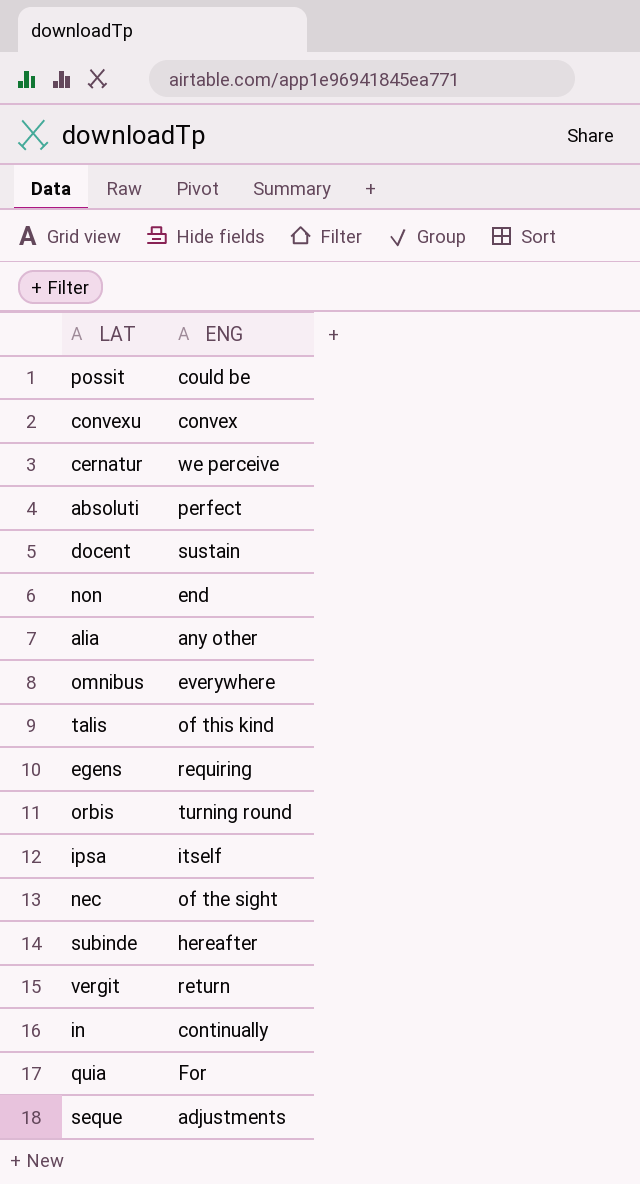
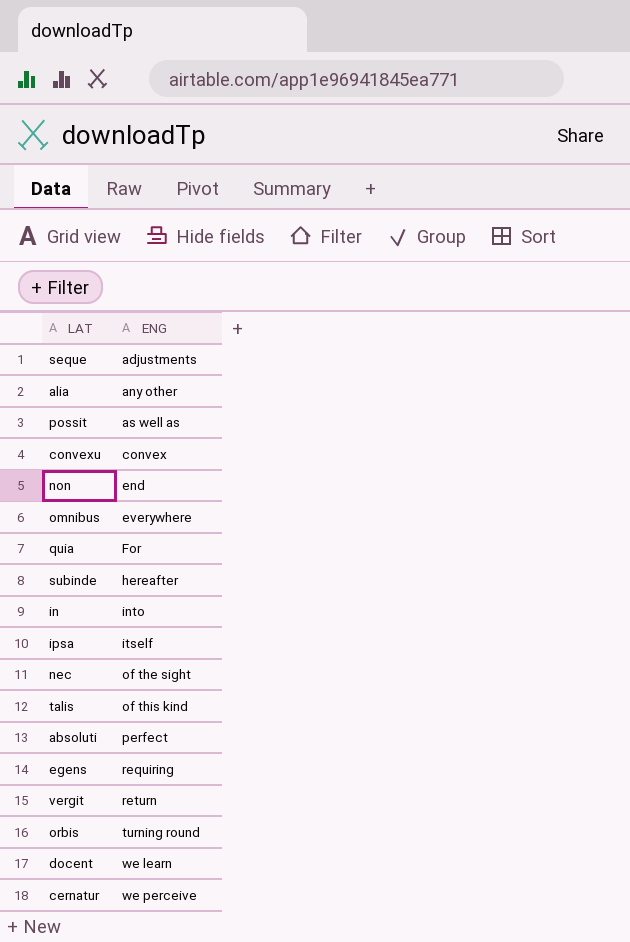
row order: none -> ENG ascending
possit | ENG: could be -> as well as
in | ENG: continually -> into
docent | ENG: sustain -> we learn

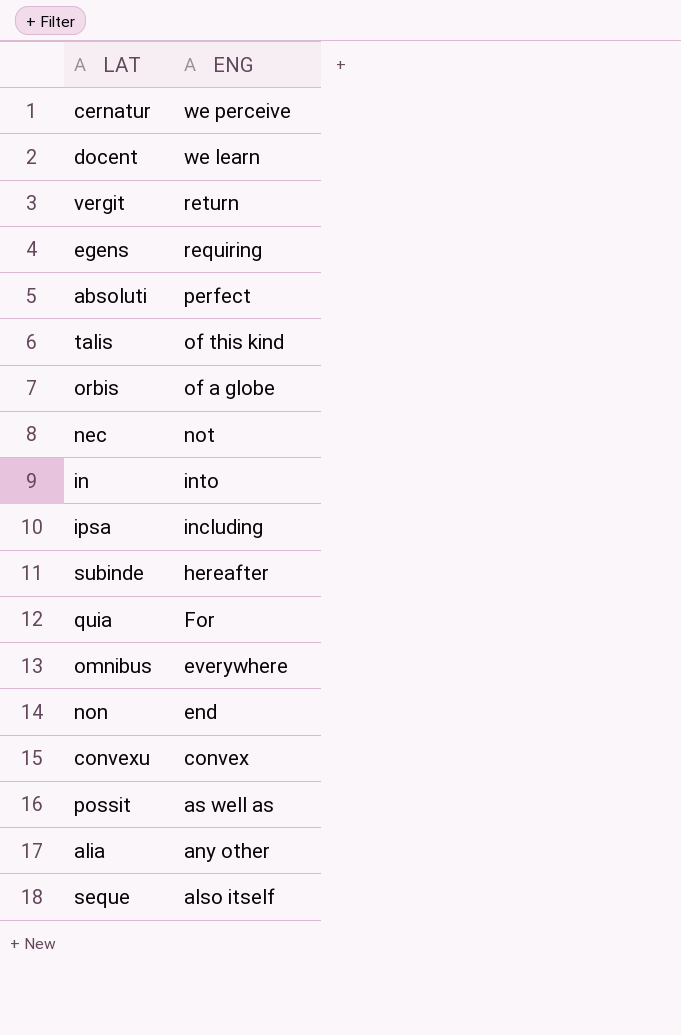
row order: ENG ascending -> ENG descending
orbis | ENG: turning round -> of a globe
nec | ENG: of the sight -> not
ipsa | ENG: itself -> including
seque | ENG: adjustments -> also itself

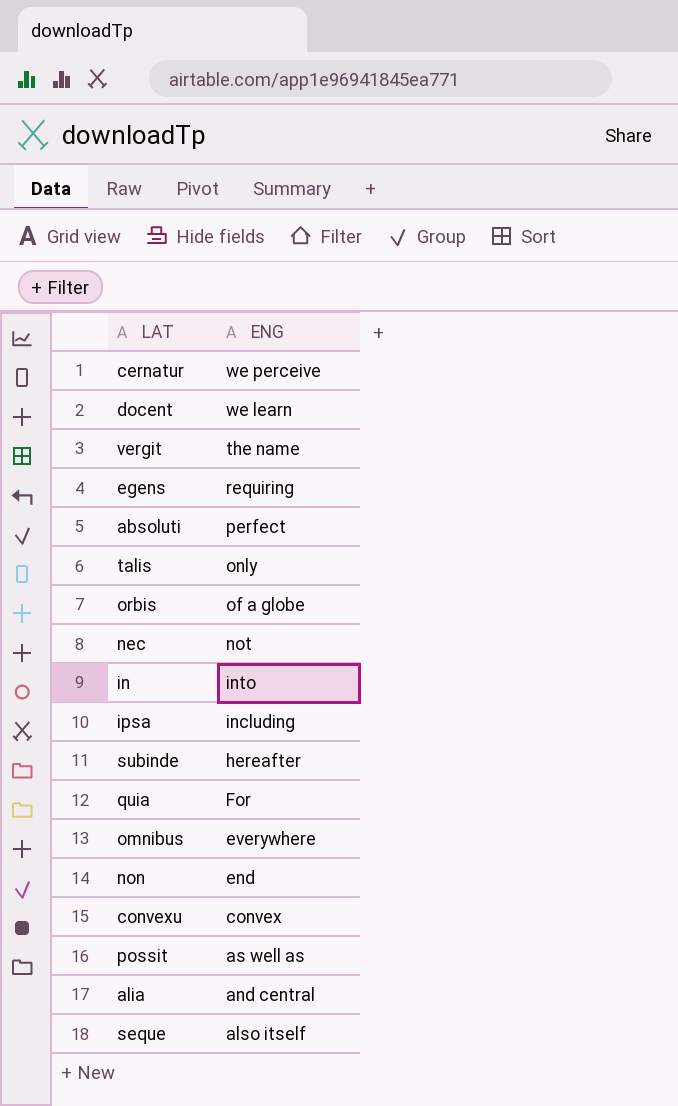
vergit | ENG: return -> the name
talis | ENG: of this kind -> only
alia | ENG: any other -> and central

